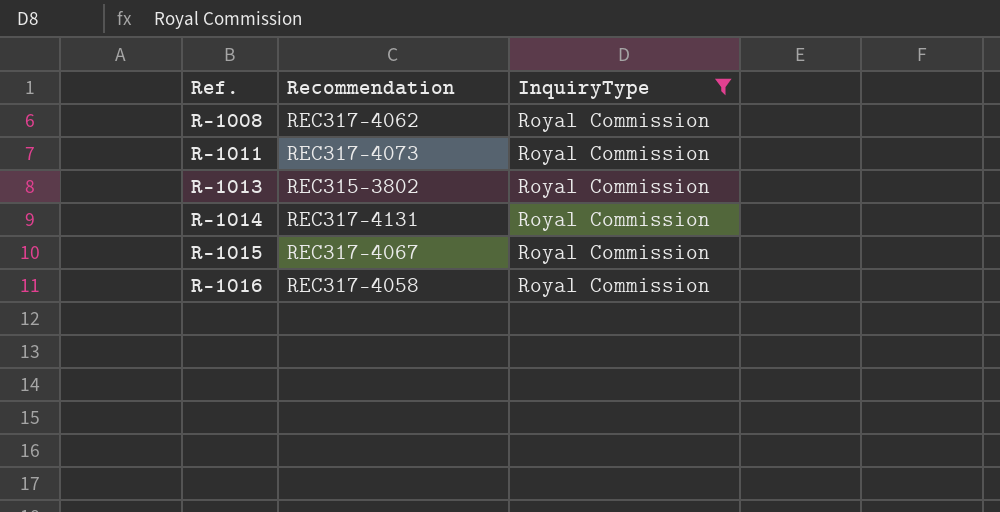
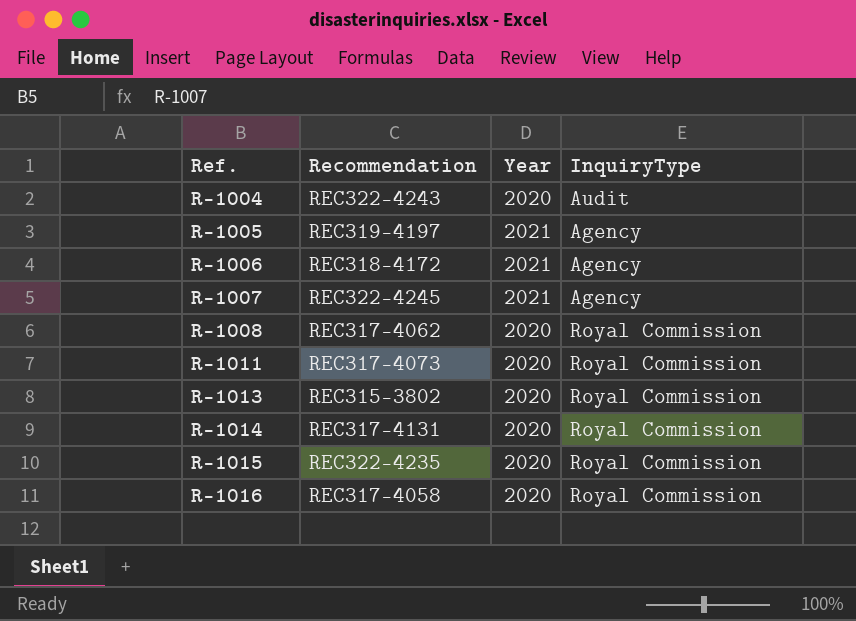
filter: InquiryType = Royal Commission -> none
column Year | position: none -> 3
R-1015 | Recommendation: REC317-4067 -> REC322-4235

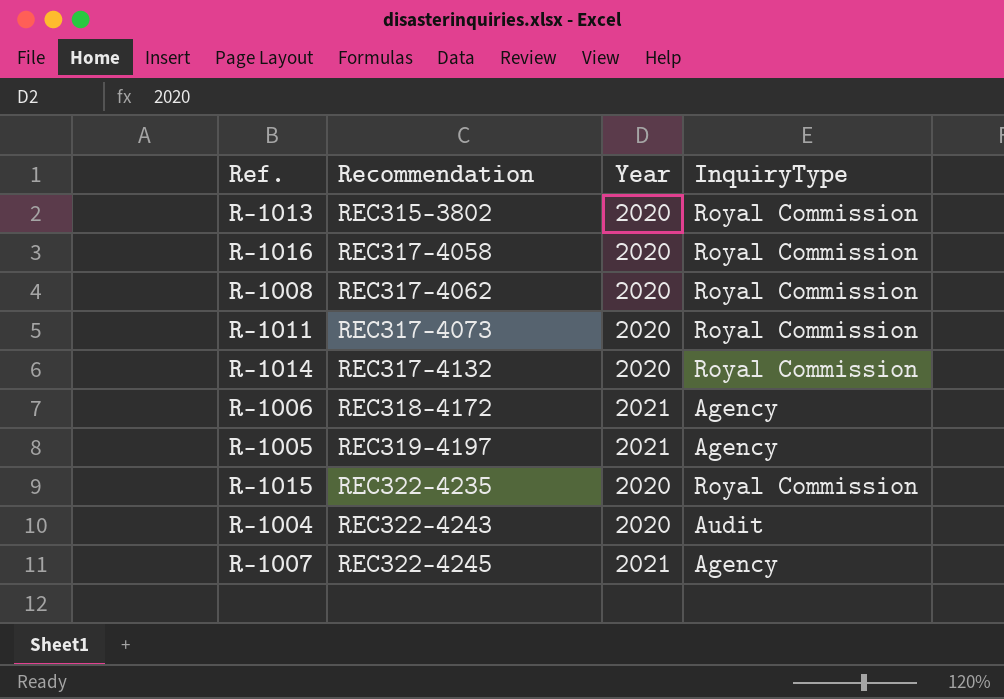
row order: Ref. ascending -> Recommendation ascending
R-1014 | Recommendation: REC317-4131 -> REC317-4132

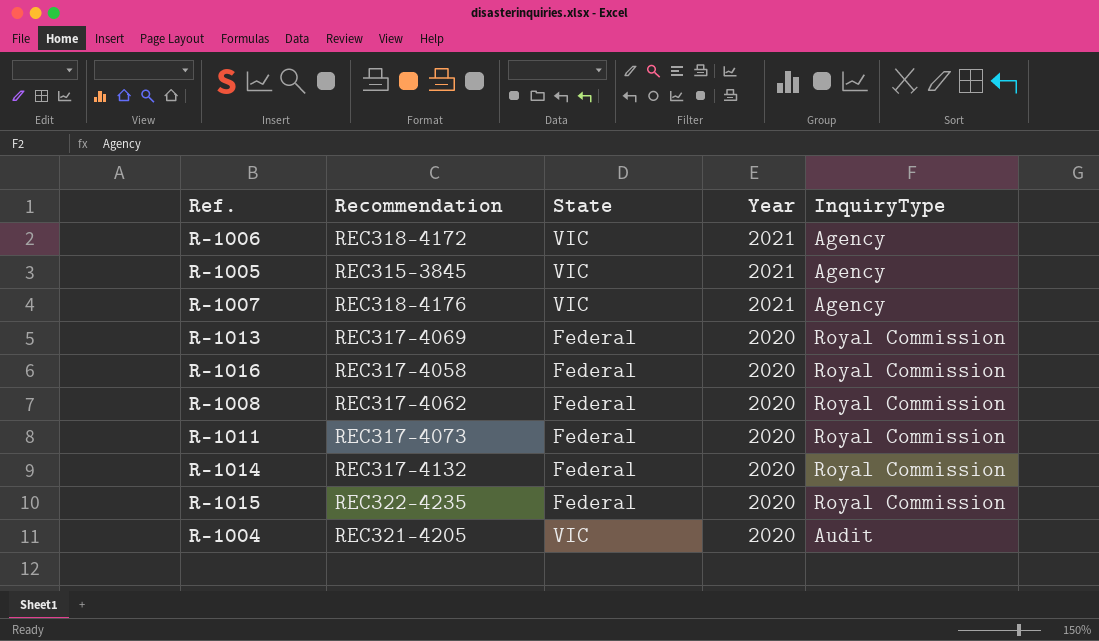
row order: Recommendation ascending -> Year descending
column State | position: none -> 3
R-1005 | Recommendation: REC319-4197 -> REC315-3845
R-1007 | Recommendation: REC322-4245 -> REC318-4176
R-1013 | Recommendation: REC315-3802 -> REC317-4069
R-1004 | Recommendation: REC322-4243 -> REC321-4205

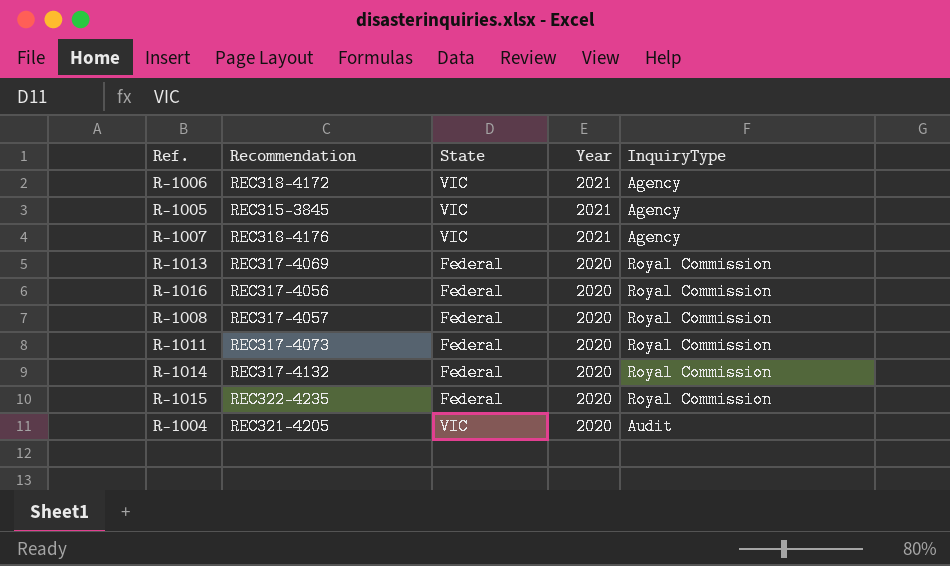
R-1016 | Recommendation: REC317-4058 -> REC317-4056
R-1008 | Recommendation: REC317-4062 -> REC317-4057

